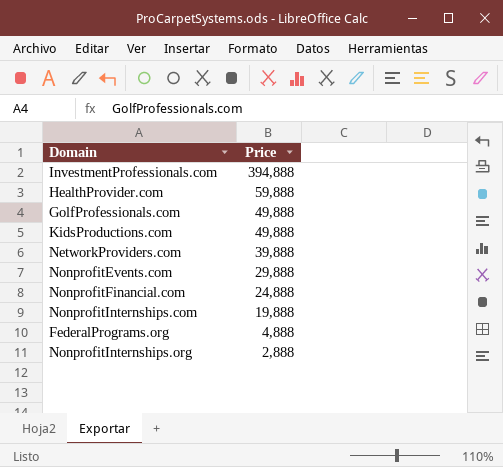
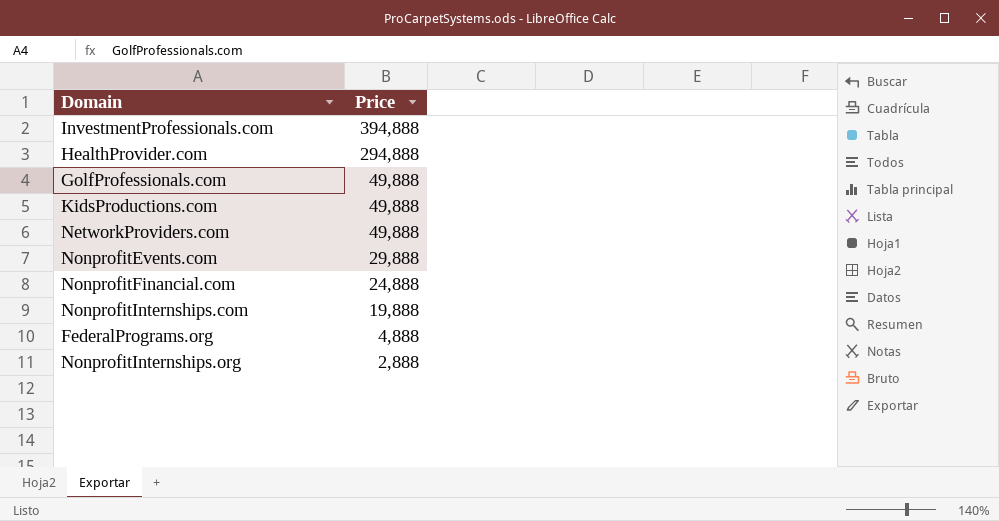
HealthProvider.com | Price: 59,888 -> 294,888
NetworkProviders.com | Price: 39,888 -> 49,888

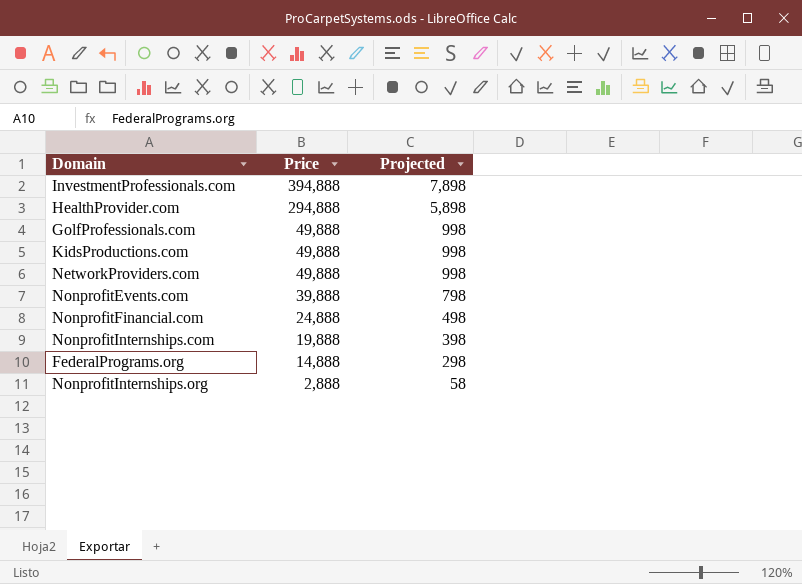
column Projected | formula: none -> [Price] * 0.02
NonprofitEvents.com | Price: 29,888 -> 39,888
FederalPrograms.org | Price: 4,888 -> 14,888

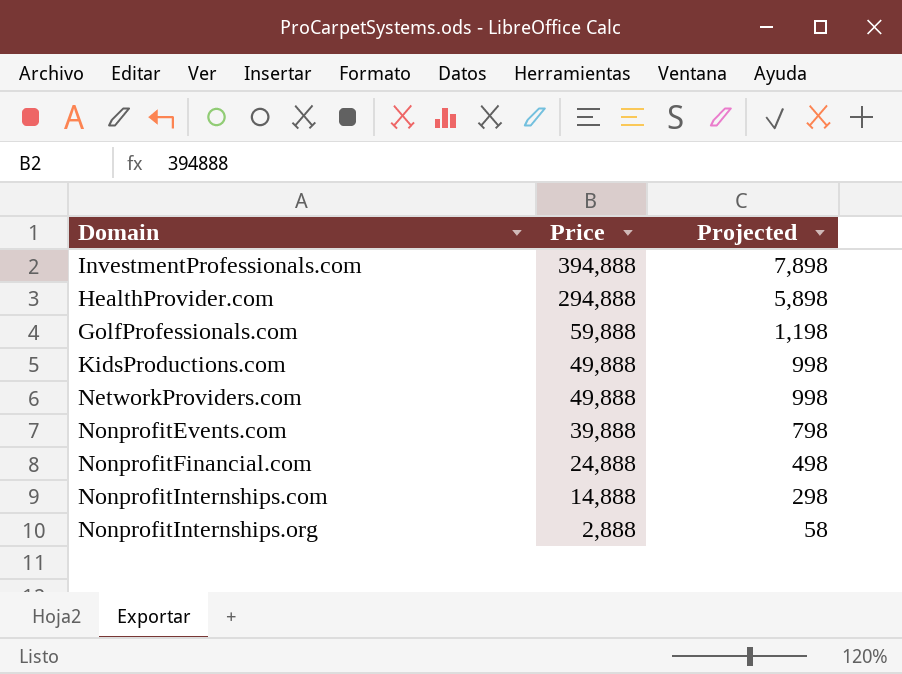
row FederalPrograms.org: 14,888 | 298 -> none
GolfProfessionals.com | Price: 49,888 -> 59,888
GolfProfessionals.com | Projected: 998 -> 1,198
NonprofitInternships.com | Price: 19,888 -> 14,888
NonprofitInternships.com | Projected: 398 -> 298

